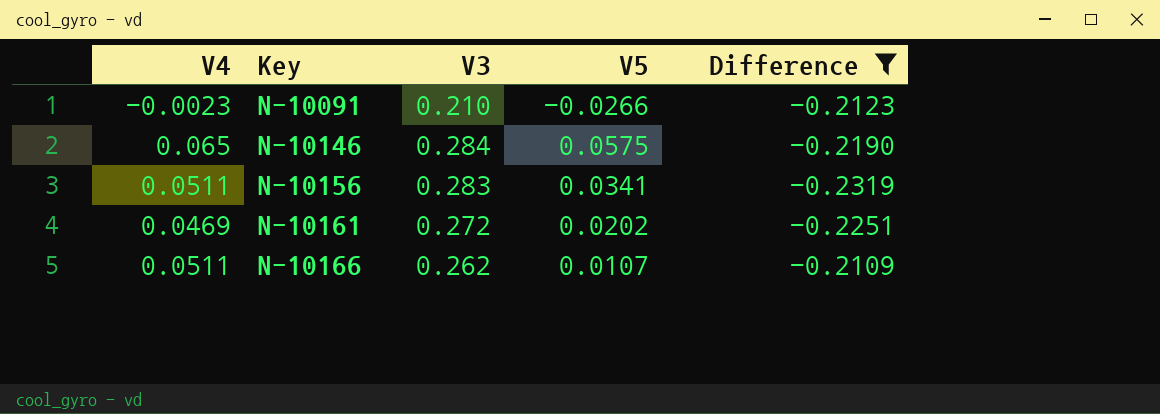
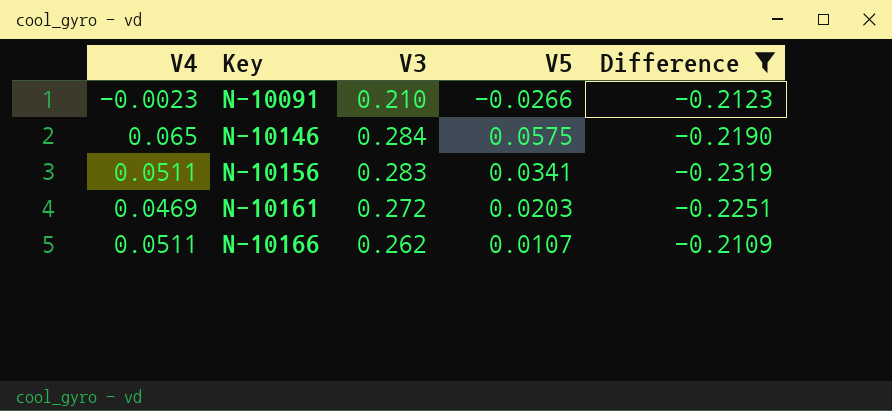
N-10161 | V5: 0.0202 -> 0.0203

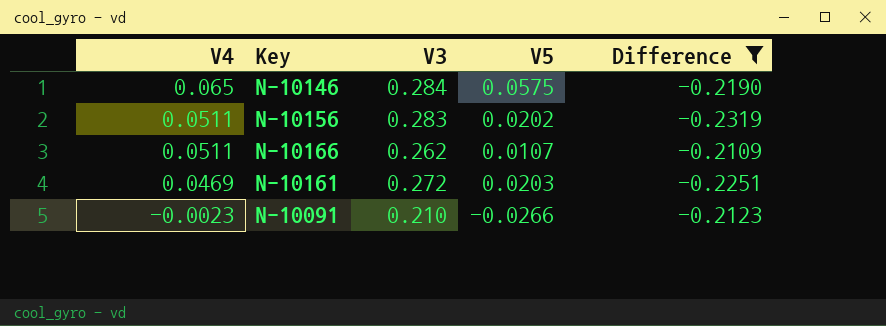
row order: Key ascending -> V4 descending
N-10156 | V5: 0.0341 -> 0.0202

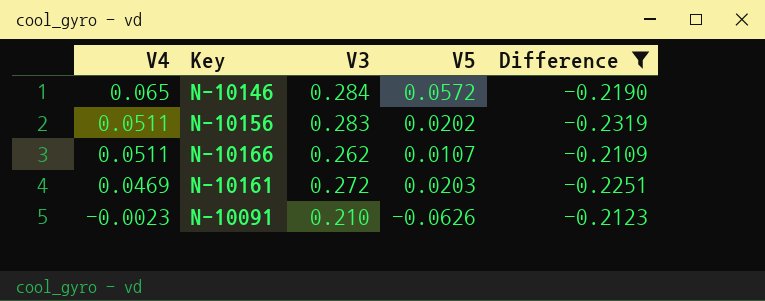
N-10146 | V5: 0.0575 -> 0.0572
N-10091 | V5: -0.0266 -> -0.0626

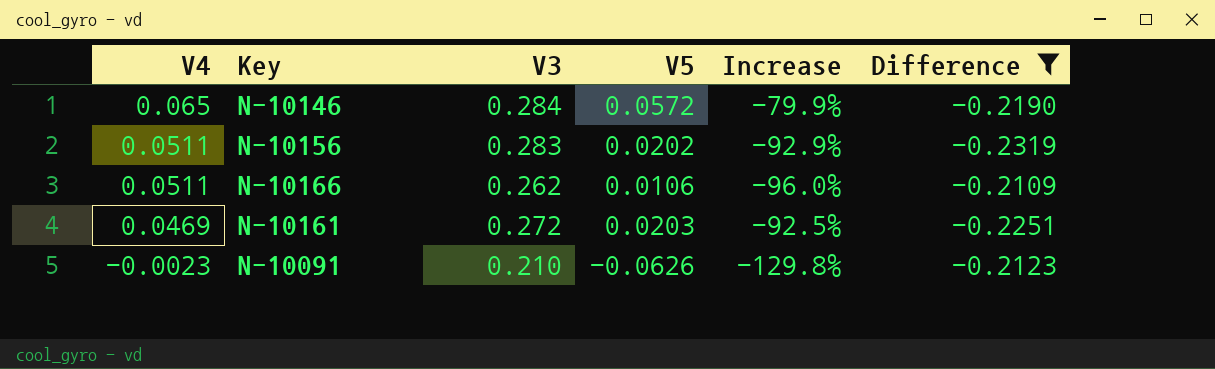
column Increase | formula: none -> ([V5] - [V3]) / [V3]
N-10166 | V5: 0.0107 -> 0.0106

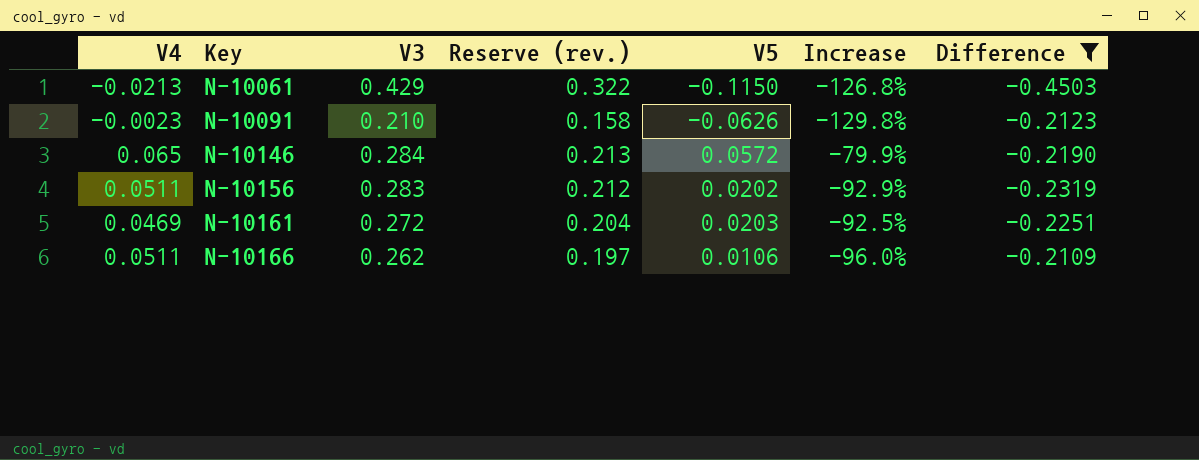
row order: V4 descending -> Key ascending
column Reserve (rev.) | formula: none -> [V3] * 0.75
row N-10061: none -> -0.0213 | 0.429 | 0.322 | -0.1150 | -126.8% | -0.4503

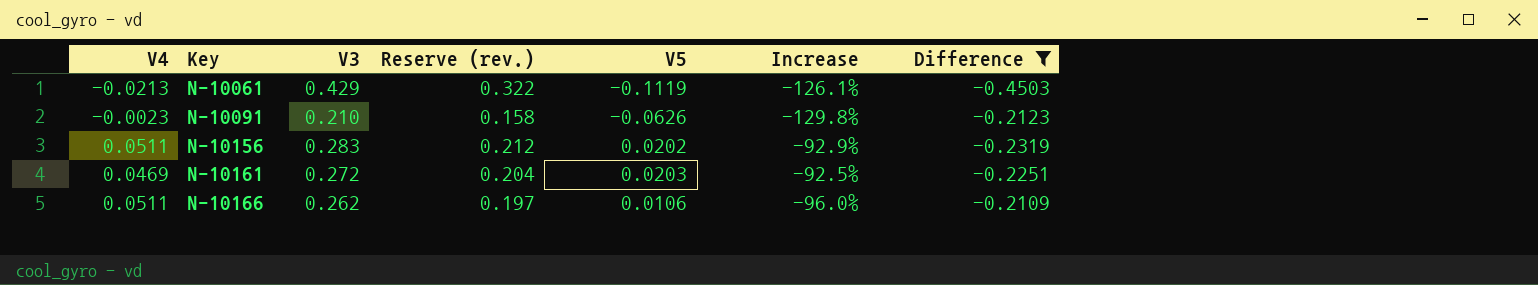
row N-10146: 0.065 | 0.284 | 0.213 | 0.0572 | -79.9% | -0.2190 -> none
N-10061 | V5: -0.1150 -> -0.1119
N-10061 | Increase: -126.8% -> -126.1%

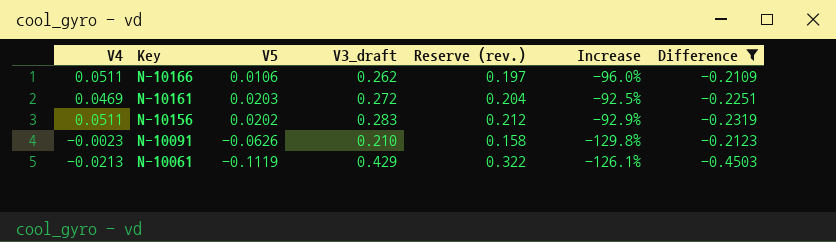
row order: Key ascending -> Key descending
column V5 | position: 5 -> 3
column name: V3 -> V3_draft

